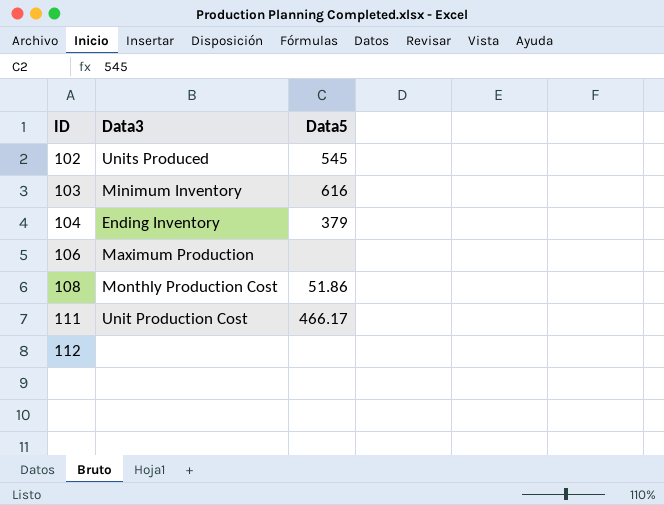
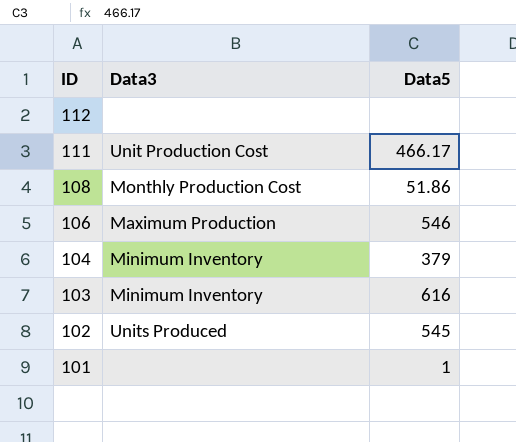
row order: ID ascending -> ID descending
106 | Data5: none -> 546
104 | Data3: Ending Inventory -> Minimum Inventory
row 101: none -> none | 1

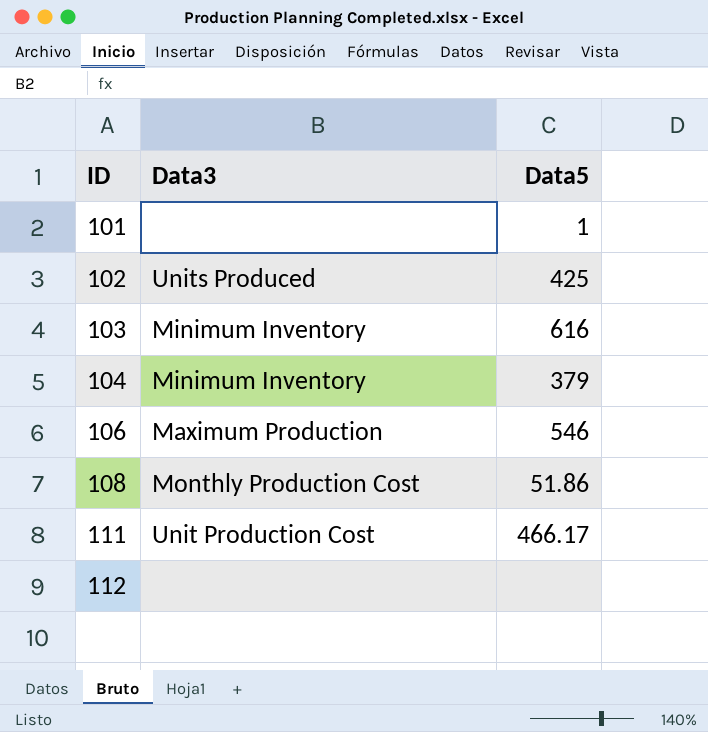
row order: ID descending -> ID ascending
102 | Data5: 545 -> 425

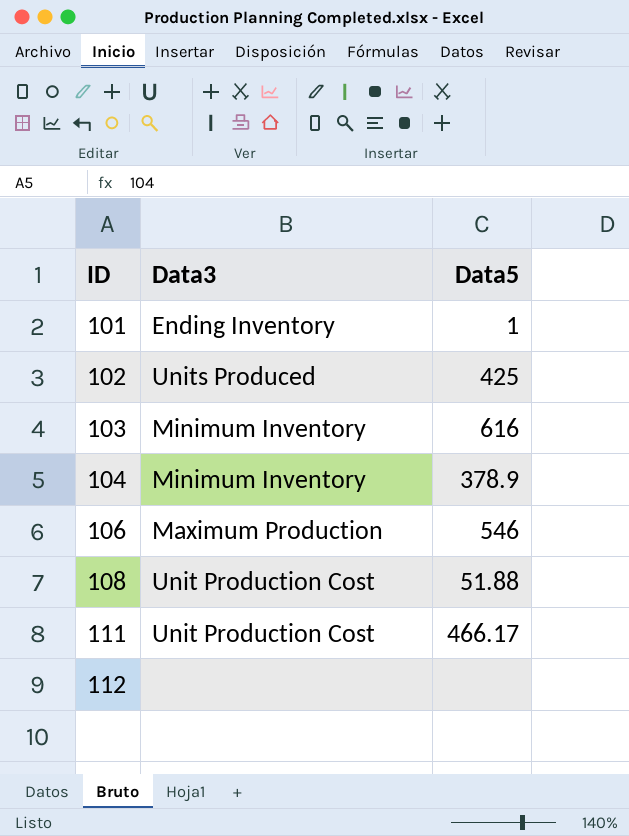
101 | Data3: none -> Ending Inventory
104 | Data5: 379 -> 378.9
108 | Data3: Monthly Production Cost -> Unit Production Cost
108 | Data5: 51.86 -> 51.88

